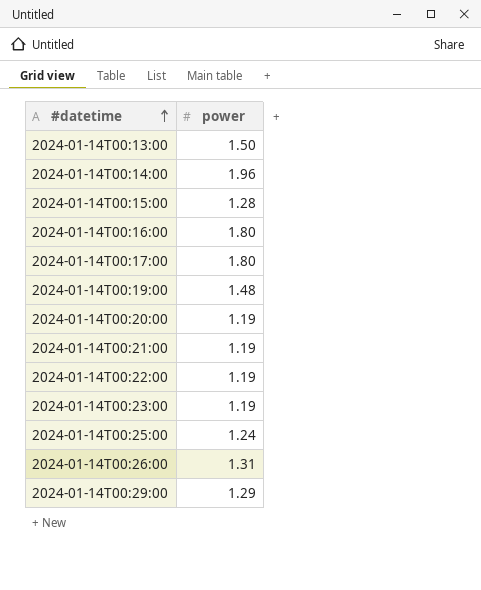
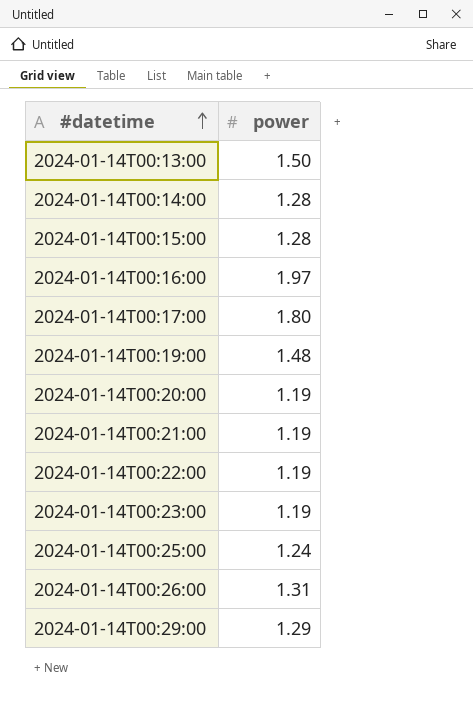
2024-01-14T00:14:00 | power: 1.96 -> 1.28
2024-01-14T00:16:00 | power: 1.80 -> 1.97

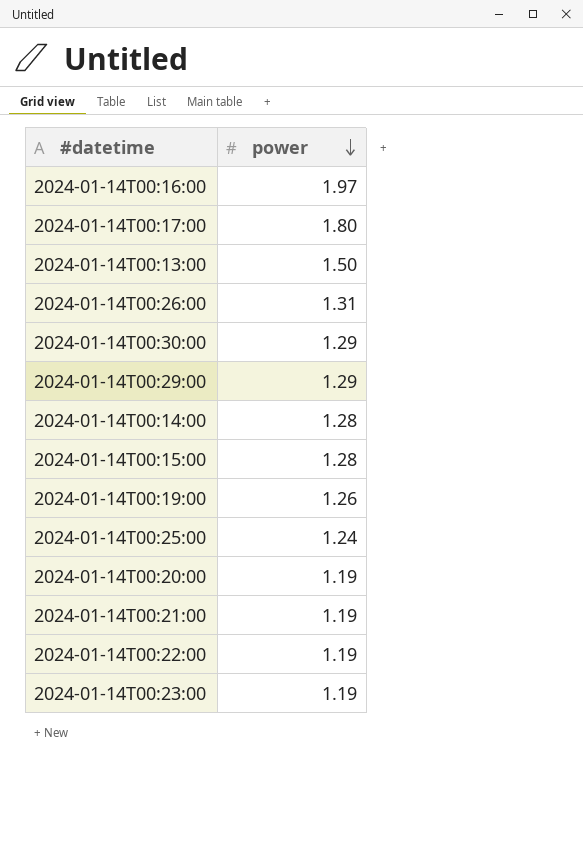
row order: #datetime ascending -> power descending
row 2024-01-14T00:30:00: none -> 1.29
2024-01-14T00:19:00 | power: 1.48 -> 1.26

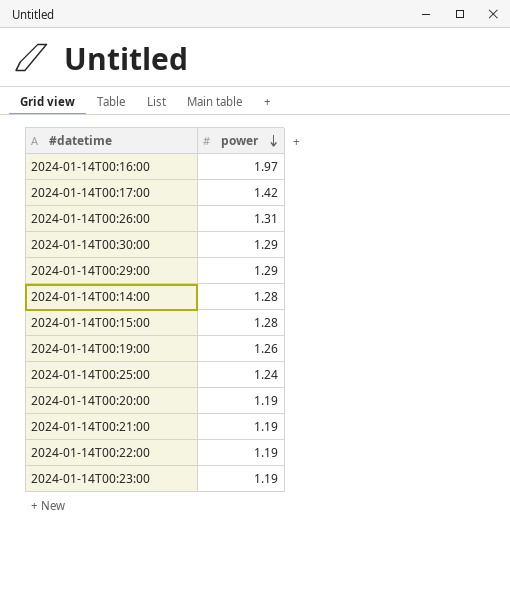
row 2024-01-14T00:13:00: 1.50 -> none
2024-01-14T00:17:00 | power: 1.80 -> 1.42

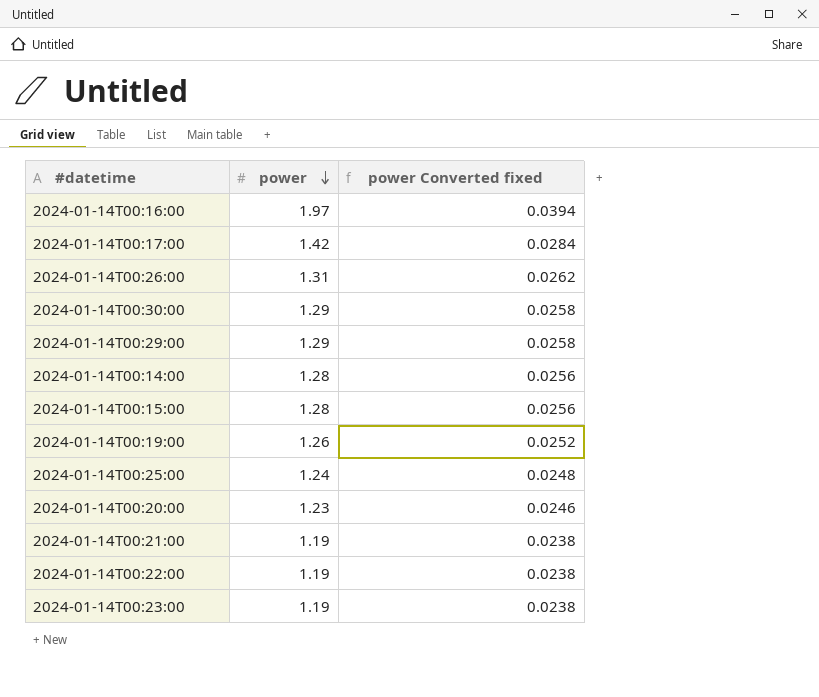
column power Converted fixed | formula: none -> [power] * 0.02
2024-01-14T00:20:00 | power: 1.19 -> 1.23

